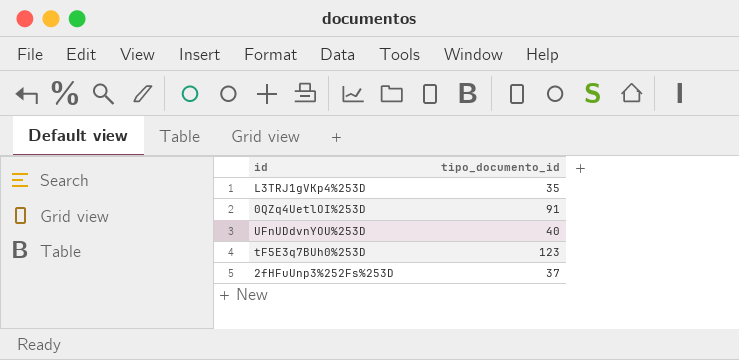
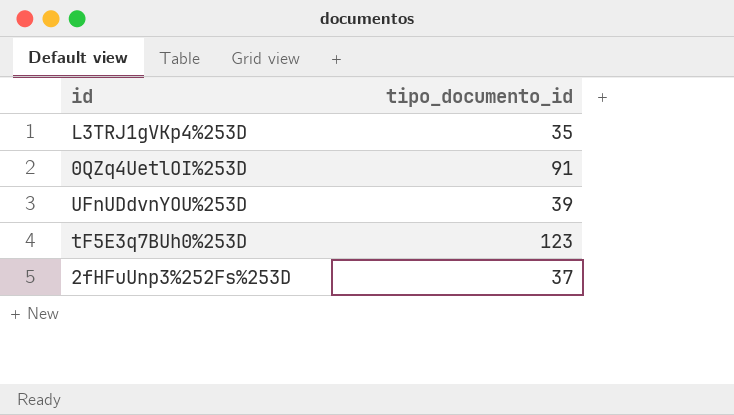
UFnUDdvnYOU%253D | tipo_documento_id: 40 -> 39

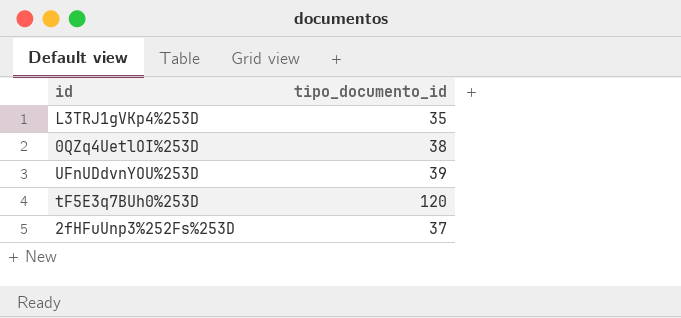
0QZq4UetlOI%253D | tipo_documento_id: 91 -> 38
tF5E3q7BUh0%253D | tipo_documento_id: 123 -> 120

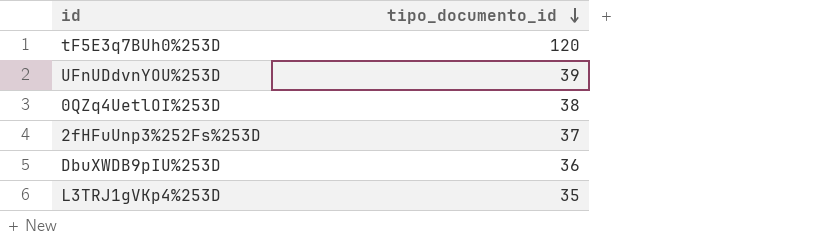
row order: none -> tipo_documento_id descending
row DbuXWDB9pIU%253D: none -> 36

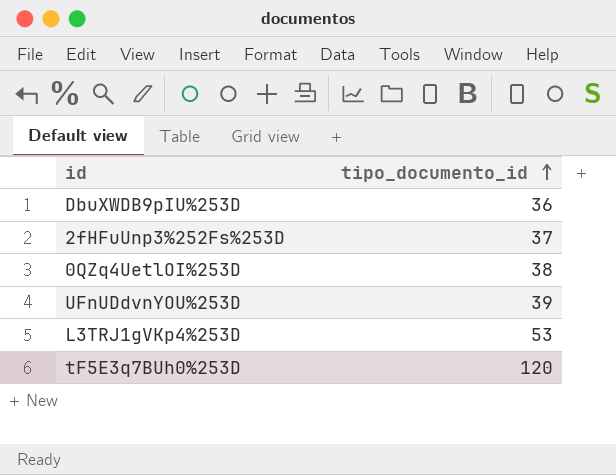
row order: tipo_documento_id descending -> tipo_documento_id ascending
L3TRJ1gVKp4%253D | tipo_documento_id: 35 -> 53

